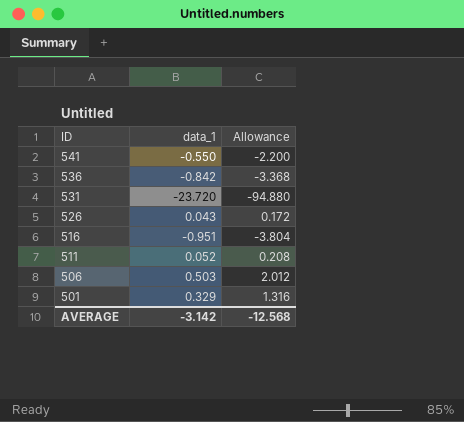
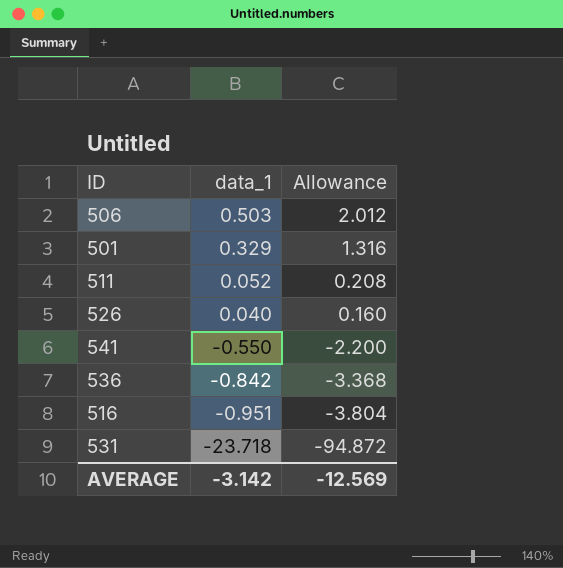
row order: ID descending -> data_1 descending
526 | data_1: 0.043 -> 0.040
526 | Allowance: 0.172 -> 0.160
531 | data_1: -23.720 -> -23.718
531 | Allowance: -94.880 -> -94.872
AVERAGE | Allowance: -12.568 -> -12.569

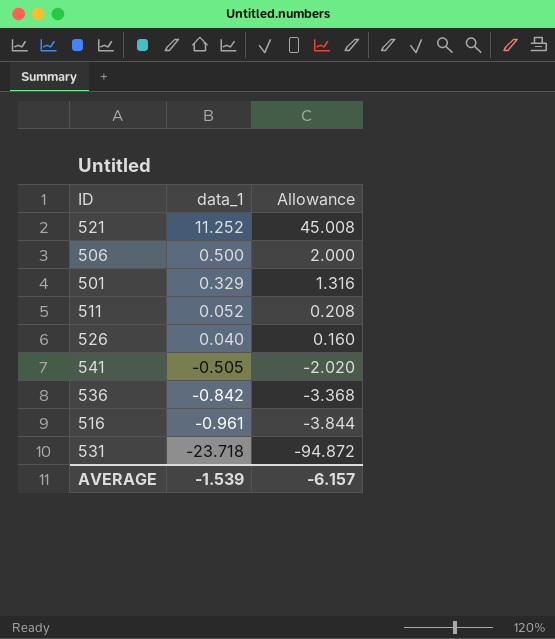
row 521: none -> 11.252 | 45.008
506 | data_1: 0.503 -> 0.500
506 | Allowance: 2.012 -> 2.000
541 | data_1: -0.550 -> -0.505
541 | Allowance: -2.200 -> -2.020
516 | data_1: -0.951 -> -0.961
516 | Allowance: -3.804 -> -3.844
AVERAGE | data_1: -3.142 -> -1.539
AVERAGE | Allowance: -12.569 -> -6.157

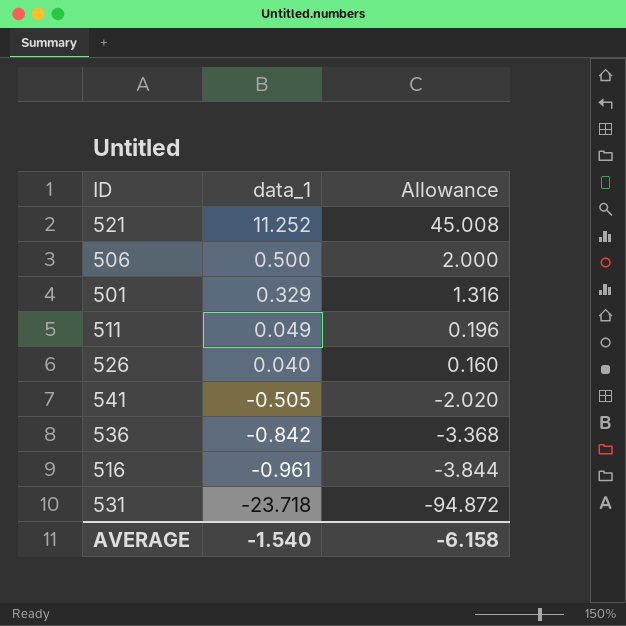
511 | data_1: 0.052 -> 0.049
511 | Allowance: 0.208 -> 0.196
AVERAGE | data_1: -1.539 -> -1.540
AVERAGE | Allowance: -6.157 -> -6.158

